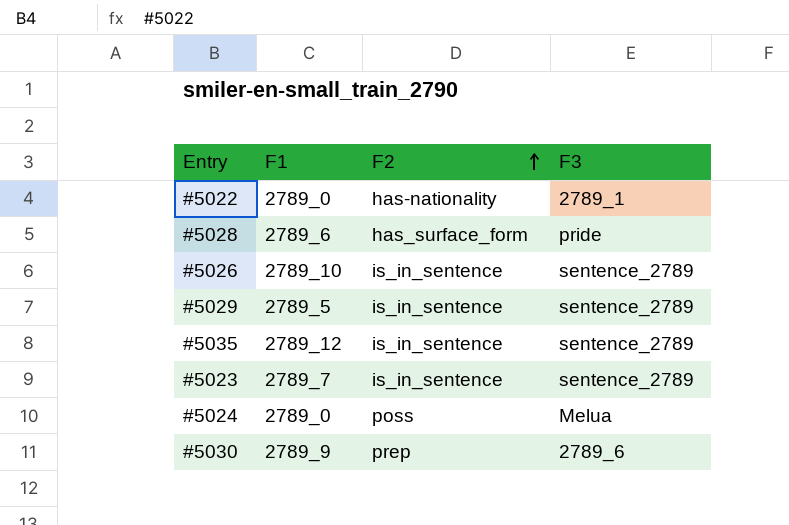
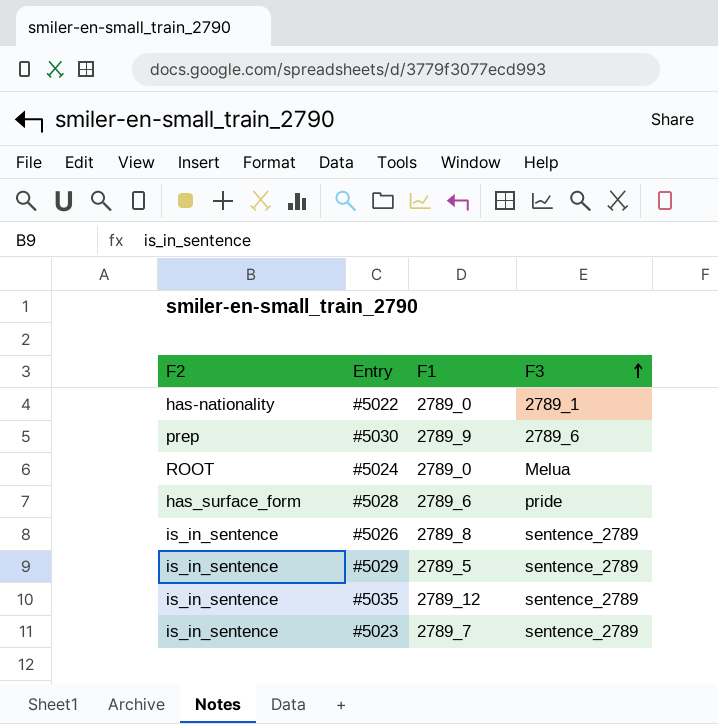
row order: F2 ascending -> F3 ascending
column F2 | position: 3 -> 1
#5024 | F2: poss -> ROOT
#5026 | F1: 2789_10 -> 2789_8

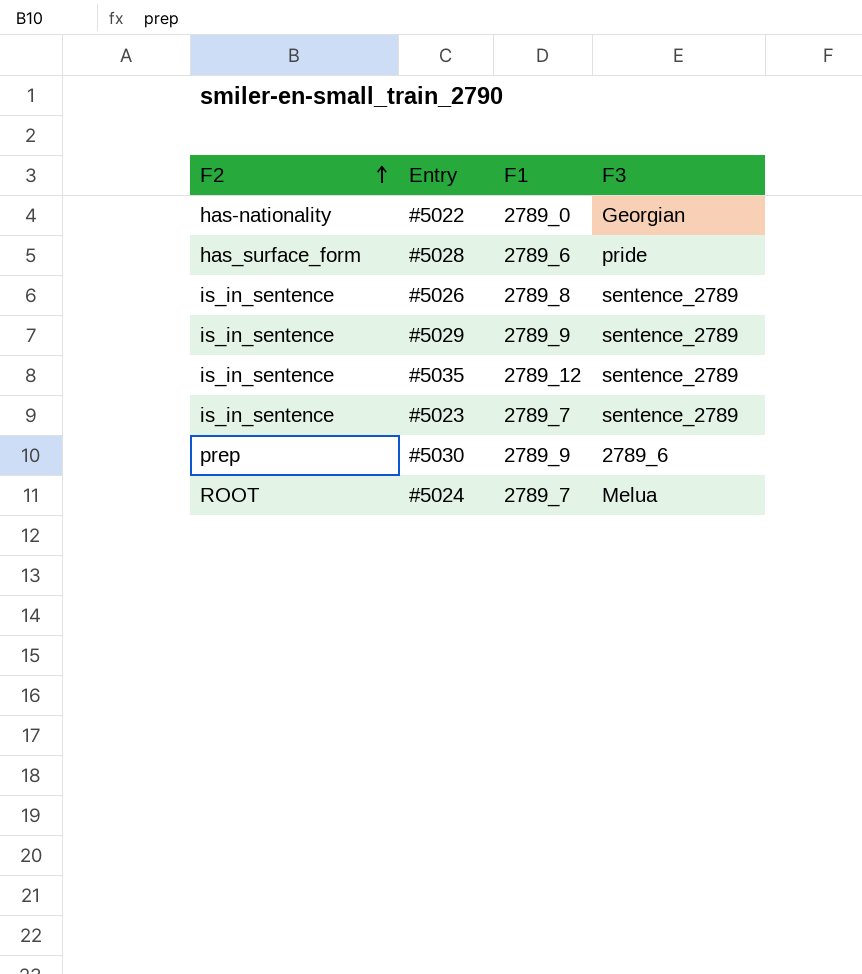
row order: F3 ascending -> F2 ascending
#5022 | F3: 2789_1 -> Georgian
#5029 | F1: 2789_5 -> 2789_9
#5024 | F1: 2789_0 -> 2789_7

